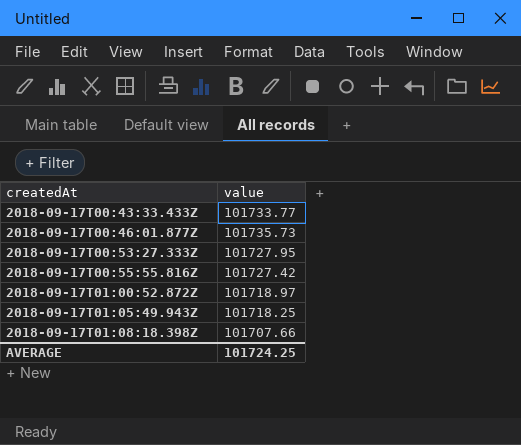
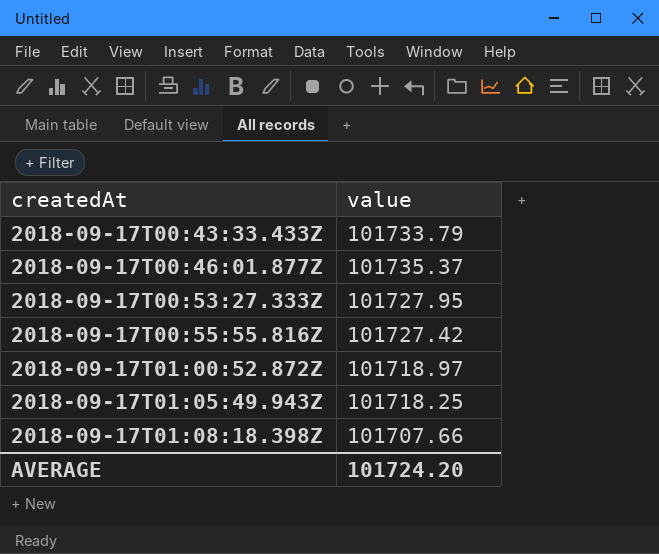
2018-09-17T00:43:33.433Z | value: 101733.77 -> 101733.79
2018-09-17T00:46:01.877Z | value: 101735.73 -> 101735.37
AVERAGE | value: 101724.25 -> 101724.20

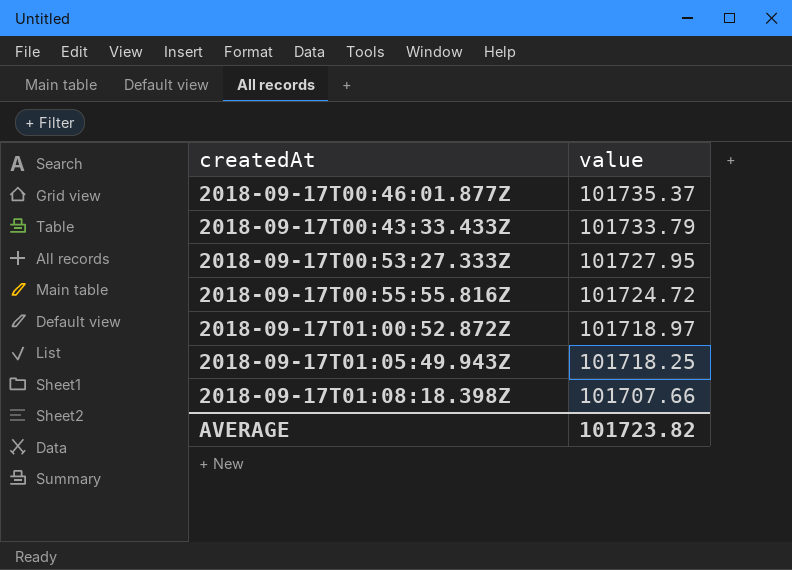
row order: createdAt ascending -> value descending
2018-09-17T00:55:55.816Z | value: 101727.42 -> 101724.72
AVERAGE | value: 101724.20 -> 101723.82

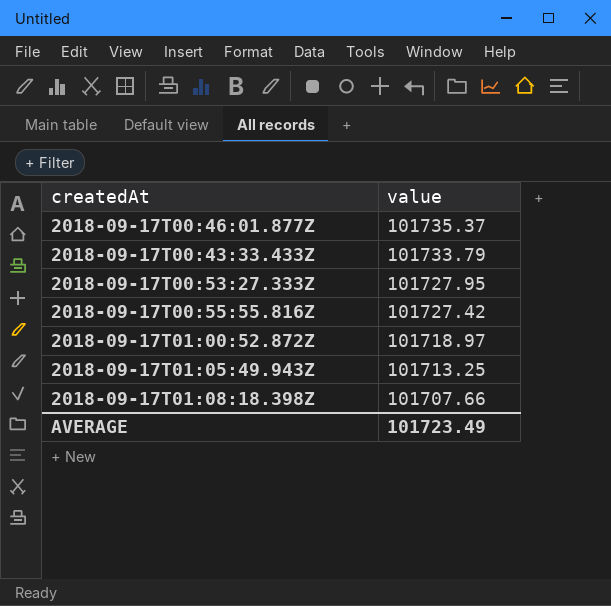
2018-09-17T00:55:55.816Z | value: 101724.72 -> 101727.42
2018-09-17T01:05:49.943Z | value: 101718.25 -> 101713.25
AVERAGE | value: 101723.82 -> 101723.49

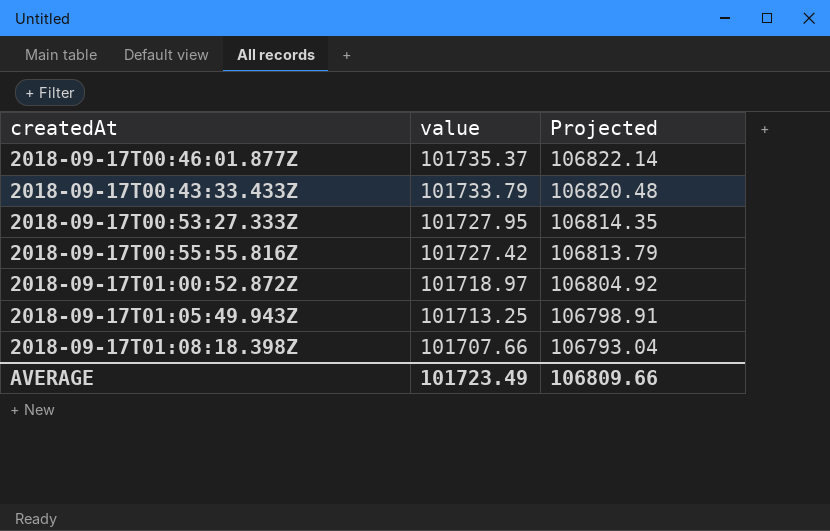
column Projected | formula: none -> [value] * 1.05

